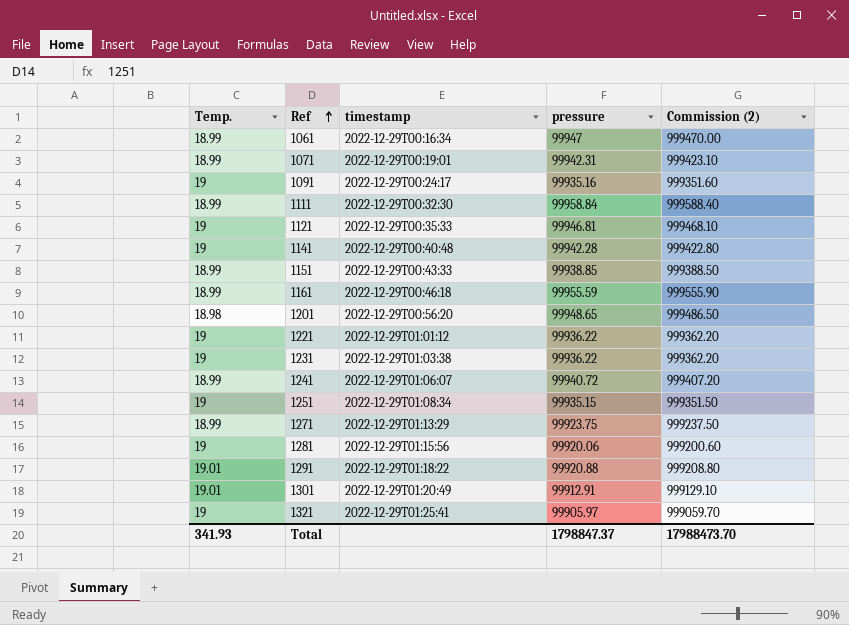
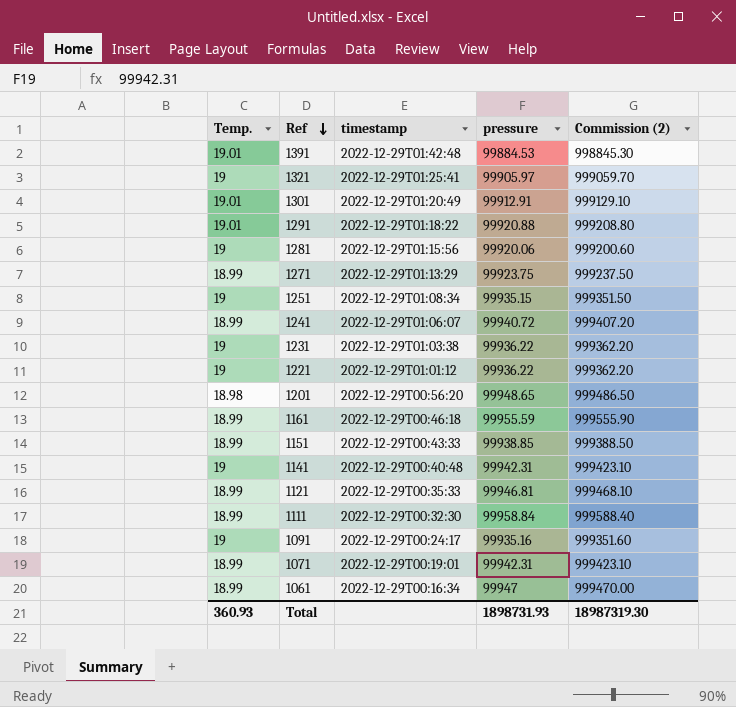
row order: Ref ascending -> Ref descending
row 1391: none -> 19.01 | 2022-12-29T01:42:48 | 99884.53 | 998845.30
1141 | pressure: 99942.28 -> 99942.31
1141 | Commission (2): 999422.80 -> 999423.10
1121 | Temp.: 19 -> 18.99
Total | Temp.: 341.93 -> 360.93
Total | pressure: 1798847.37 -> 1898731.93
Total | Commission (2): 17988473.70 -> 18987319.30

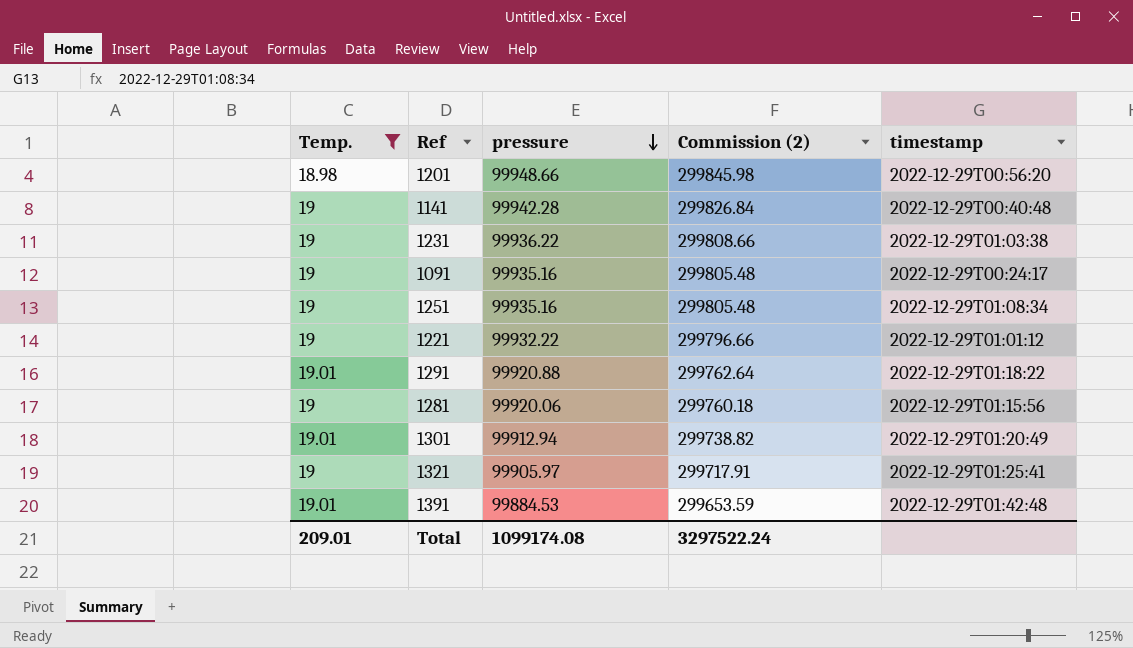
filter: none -> Temp. != 18.99
row order: Ref descending -> pressure descending
column Commission (2) | formula: [pressure] * 10 -> [pressure] * 3
column timestamp | position: 3 -> 5
1201 | pressure: 99948.65 -> 99948.66
1141 | pressure: 99942.31 -> 99942.28
1251 | pressure: 99935.15 -> 99935.16
1221 | pressure: 99936.22 -> 99932.22
1301 | pressure: 99912.91 -> 99912.94
Total | Temp.: 360.93 -> 209.01
Total | pressure: 1898731.93 -> 1099174.08
Total | Commission (2): 18987319.30 -> 3297522.24

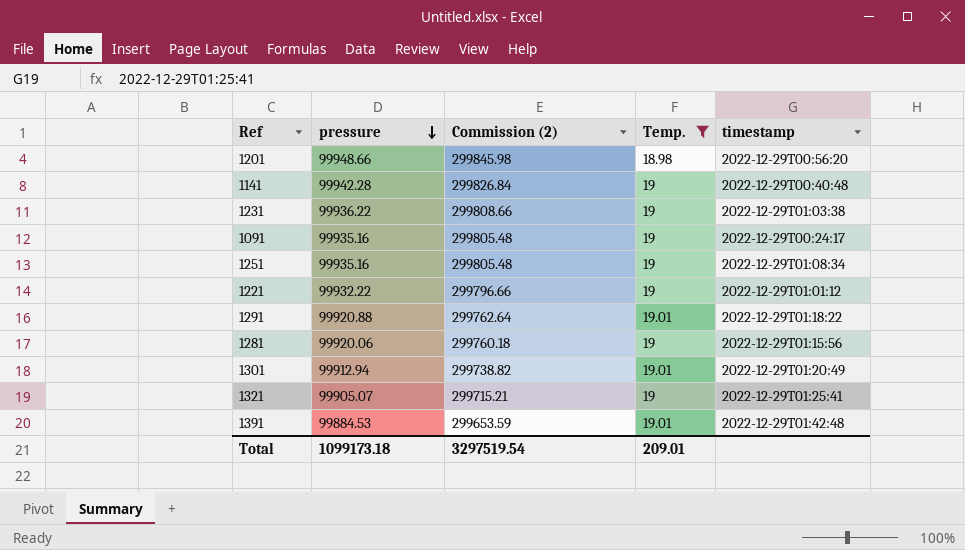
column Temp. | position: 1 -> 4
1321 | pressure: 99905.97 -> 99905.07
1321 | Commission (2): 299717.91 -> 299715.21
Total | pressure: 1099174.08 -> 1099173.18
Total | Commission (2): 3297522.24 -> 3297519.54

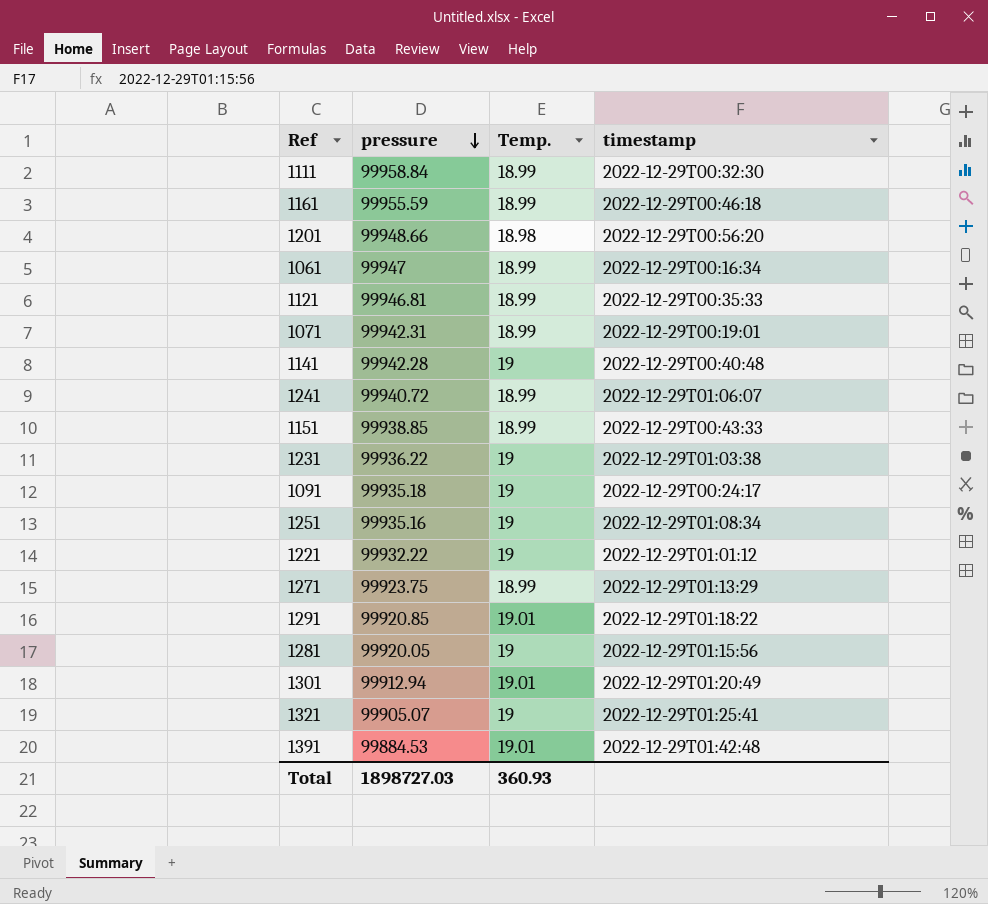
filter: Temp. != 18.99 -> none
column Commission (2) | formula: [pressure] * 3 -> none
1091 | pressure: 99935.16 -> 99935.18
1291 | pressure: 99920.88 -> 99920.85
1281 | pressure: 99920.06 -> 99920.05
Total | pressure: 1099173.18 -> 1898727.03
Total | Temp.: 209.01 -> 360.93

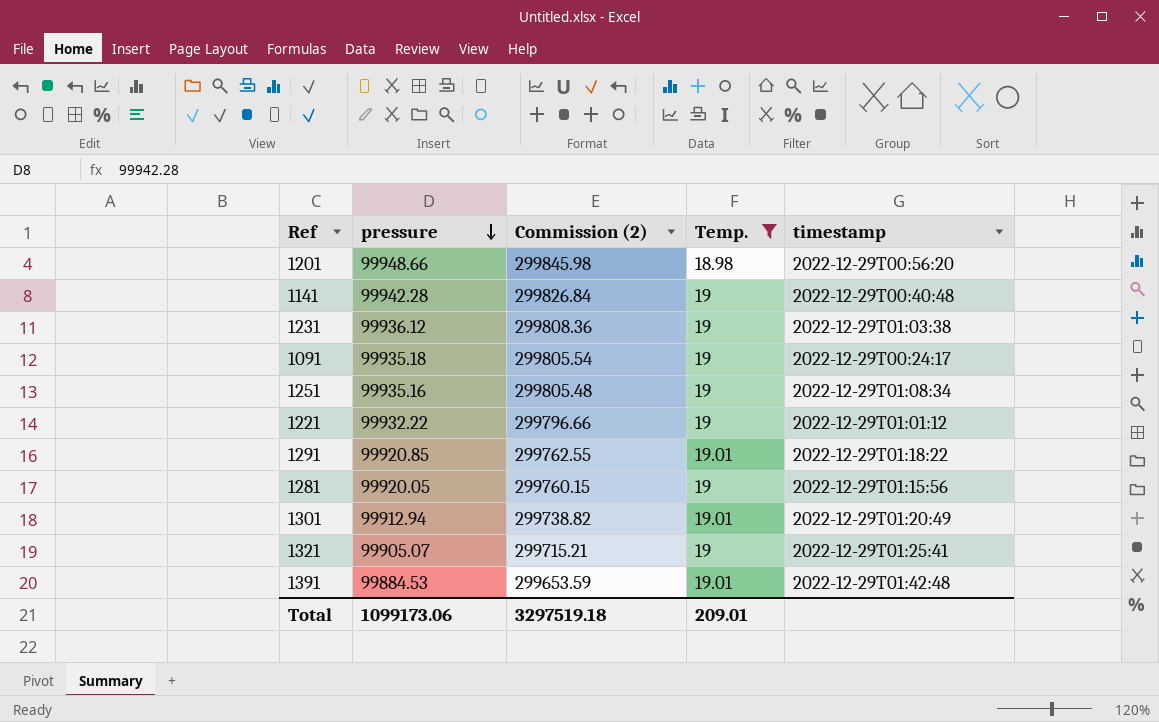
filter: none -> Temp. != 18.99
column Commission (2) | formula: none -> [pressure] * 3
1231 | pressure: 99936.22 -> 99936.12
Total | pressure: 1898727.03 -> 1099173.06
Total | Temp.: 360.93 -> 209.01

